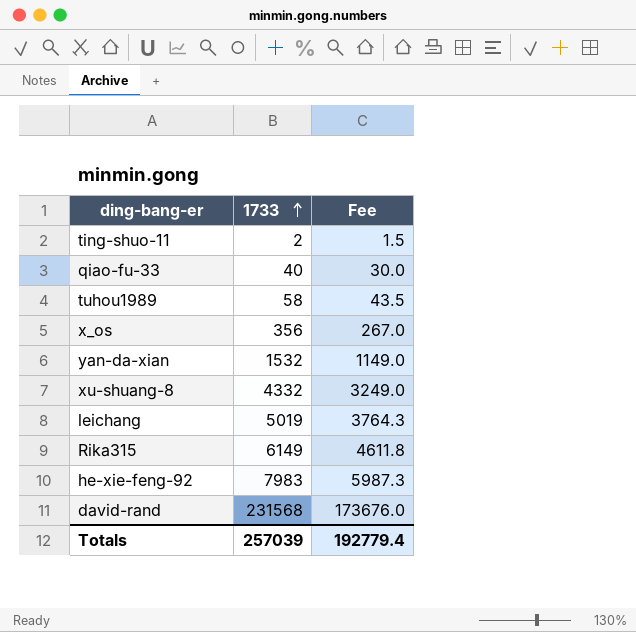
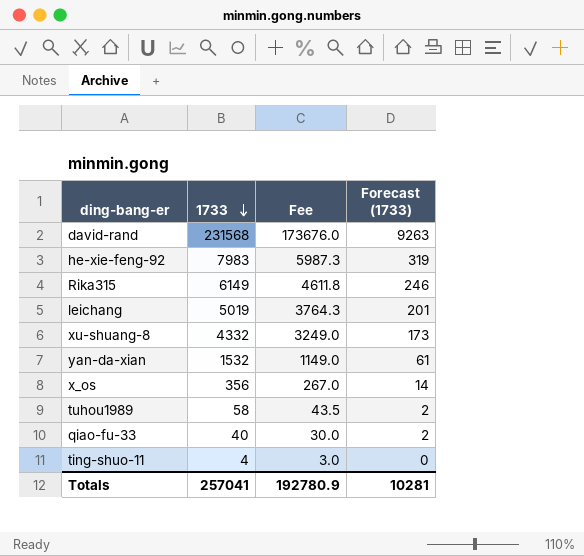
row order: 1733 ascending -> 1733 descending
column Forecast (1733) | formula: none -> [1733] * 0.04
ting-shuo-11 | 1733: 2 -> 4
ting-shuo-11 | Fee: 1.5 -> 3.0
Totals | 1733: 257039 -> 257041
Totals | Fee: 192779.4 -> 192780.9

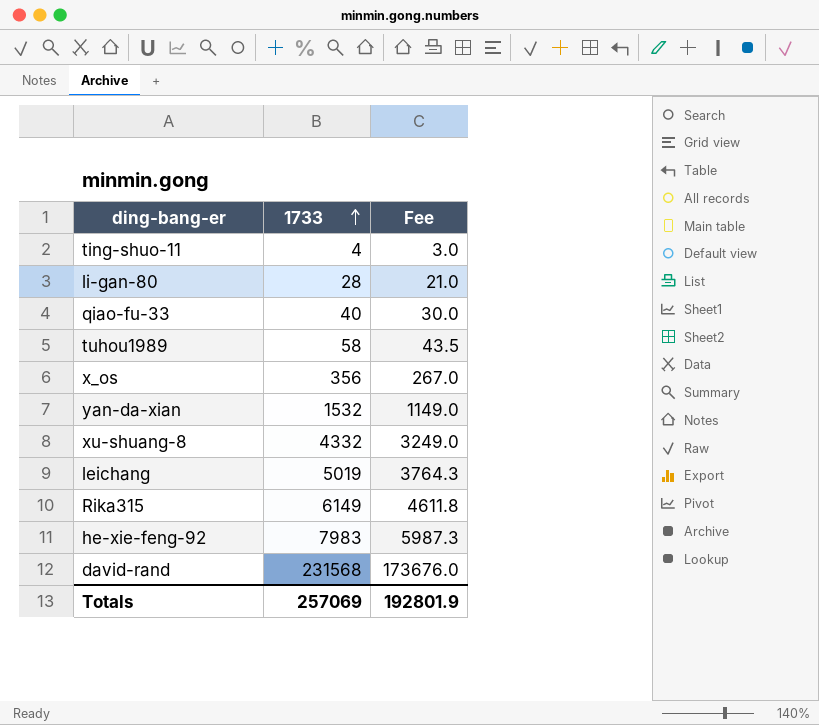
row order: 1733 descending -> 1733 ascending
column Forecast (1733) | formula: [1733] * 0.04 -> none
row li-gan-80: none -> 28 | 21.0
Totals | 1733: 257041 -> 257069
Totals | Fee: 192780.9 -> 192801.9

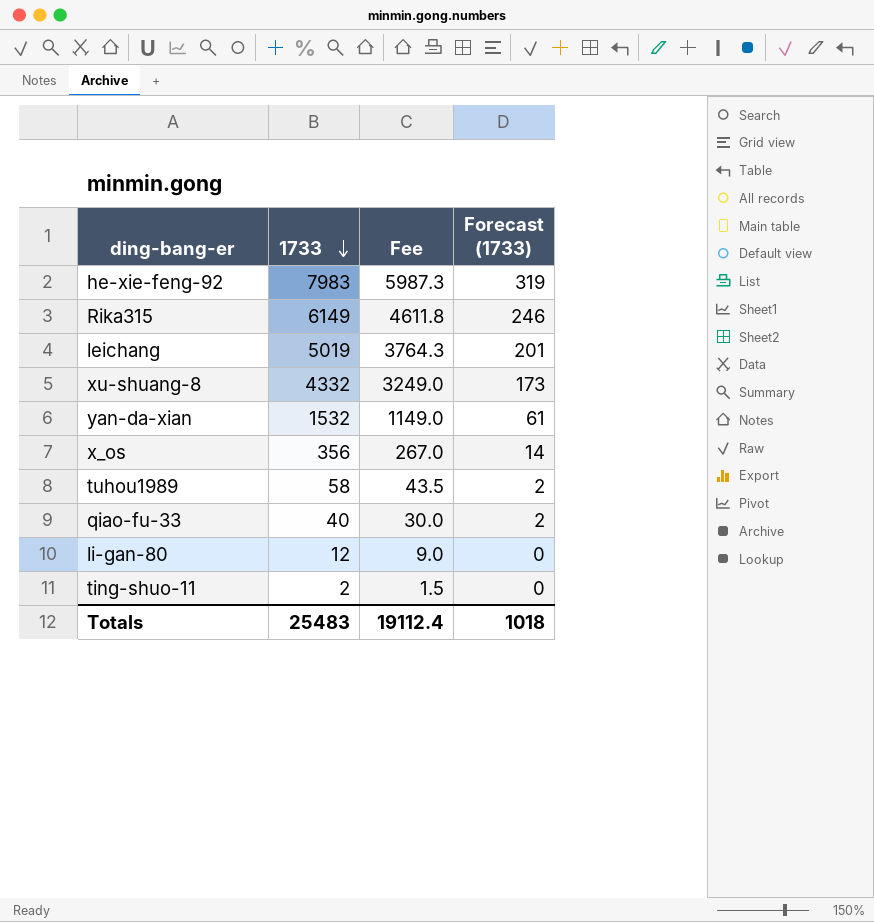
row order: 1733 ascending -> 1733 descending
column Forecast (1733) | formula: none -> [1733] * 0.04
row david-rand: 231568 | 173676.0 -> none
li-gan-80 | 1733: 28 -> 12
li-gan-80 | Fee: 21.0 -> 9.0
ting-shuo-11 | 1733: 4 -> 2
ting-shuo-11 | Fee: 3.0 -> 1.5
Totals | 1733: 257069 -> 25483
Totals | Fee: 192801.9 -> 19112.4

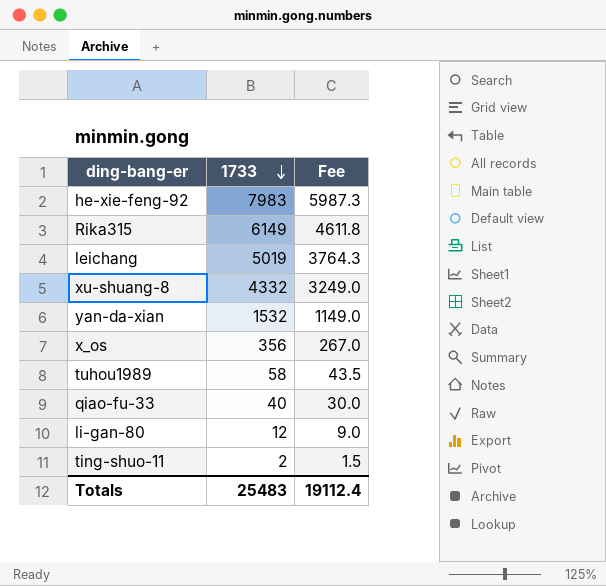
column Forecast (1733) | formula: [1733] * 0.04 -> none

